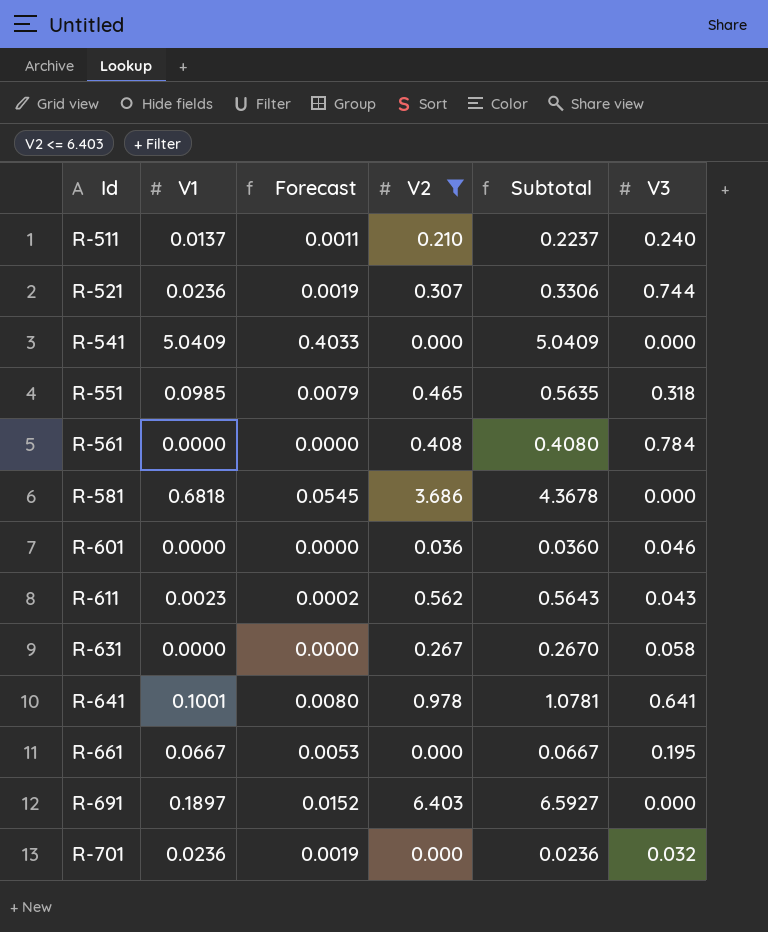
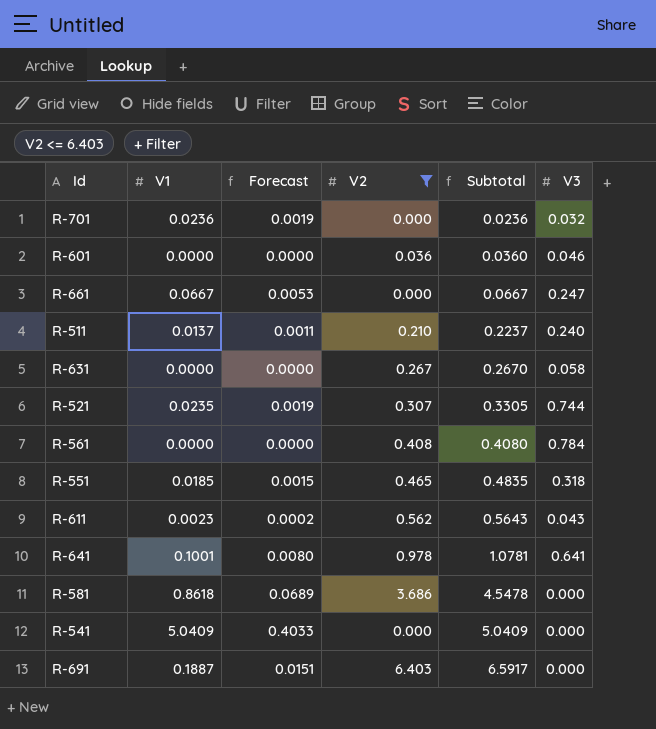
row order: Id ascending -> Subtotal ascending
R-661 | V3: 0.195 -> 0.247
R-521 | V1: 0.0236 -> 0.0235
R-521 | Subtotal: 0.3306 -> 0.3305
R-551 | V1: 0.0985 -> 0.0185
R-551 | Forecast: 0.0079 -> 0.0015
R-551 | Subtotal: 0.5635 -> 0.4835
R-581 | V1: 0.6818 -> 0.8618
R-581 | Forecast: 0.0545 -> 0.0689
R-581 | Subtotal: 4.3678 -> 4.5478
R-691 | V1: 0.1897 -> 0.1887
R-691 | Forecast: 0.0152 -> 0.0151
R-691 | Subtotal: 6.5927 -> 6.5917

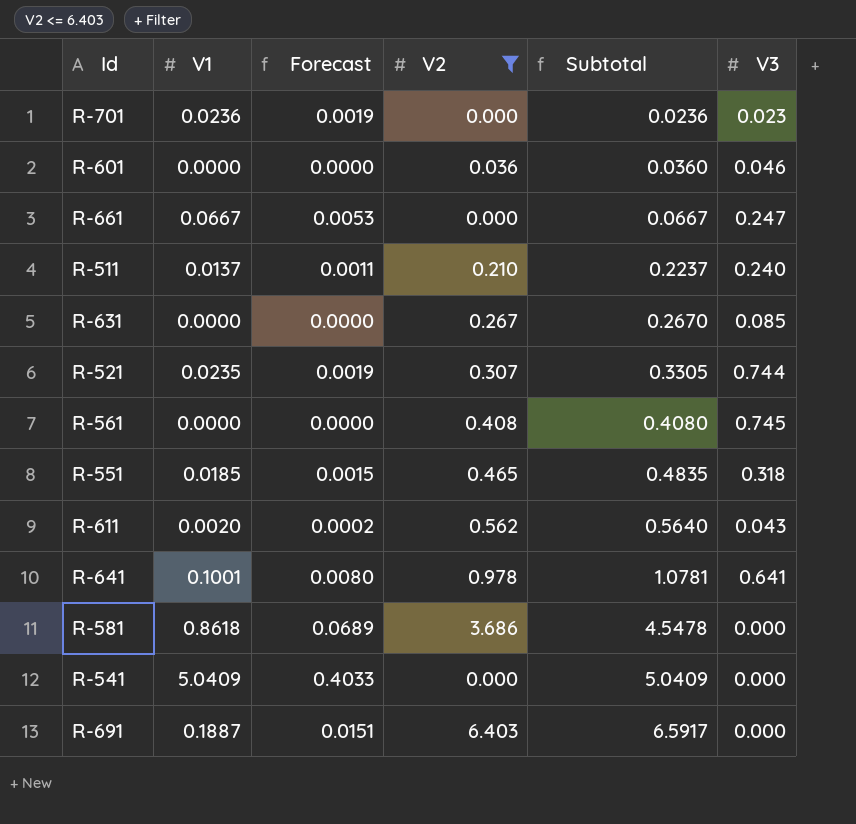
R-701 | V3: 0.032 -> 0.023
R-631 | V3: 0.058 -> 0.085
R-561 | V3: 0.784 -> 0.745
R-611 | V1: 0.0023 -> 0.0020
R-611 | Subtotal: 0.5643 -> 0.5640

